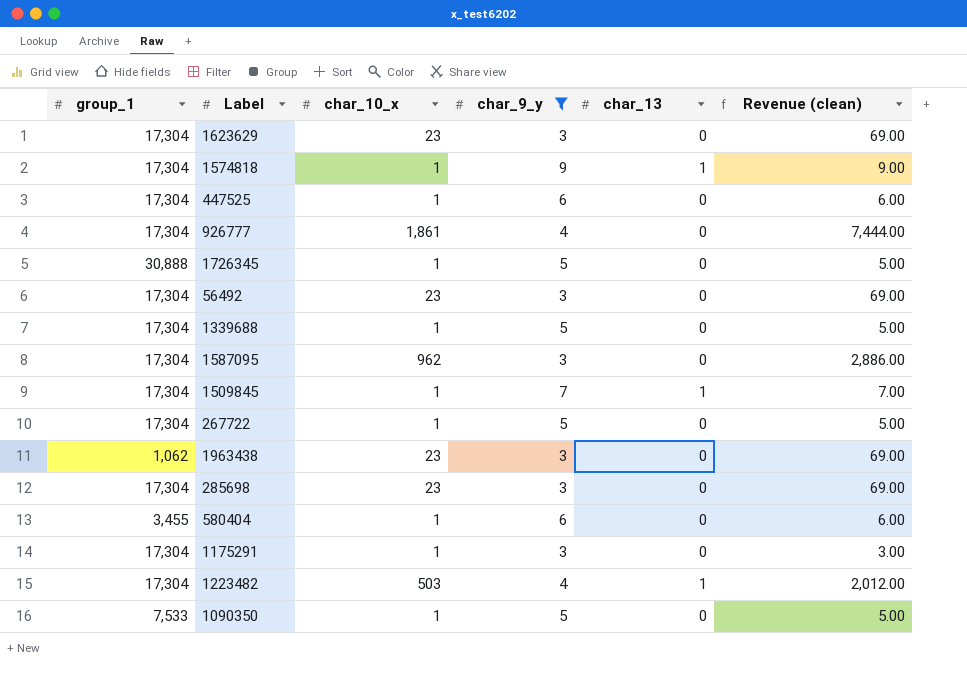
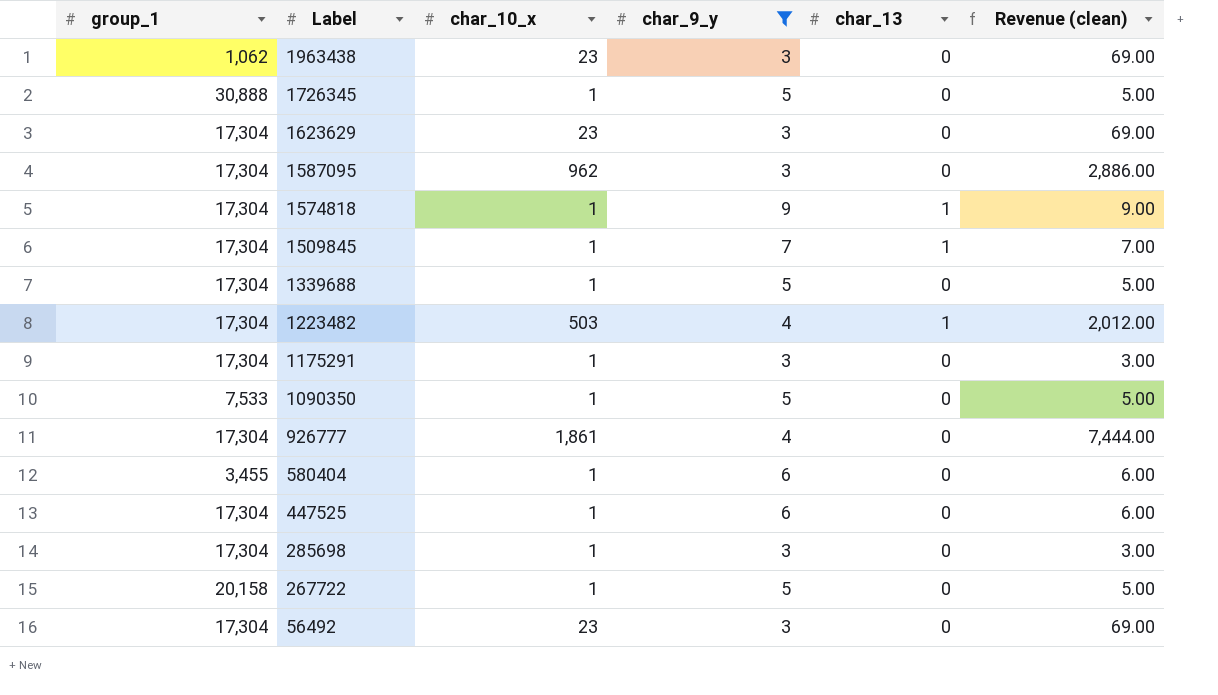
row order: none -> Label descending
285698 | char_10_x: 23 -> 1
285698 | Revenue (clean): 69.00 -> 3.00
267722 | group_1: 17,304 -> 20,158

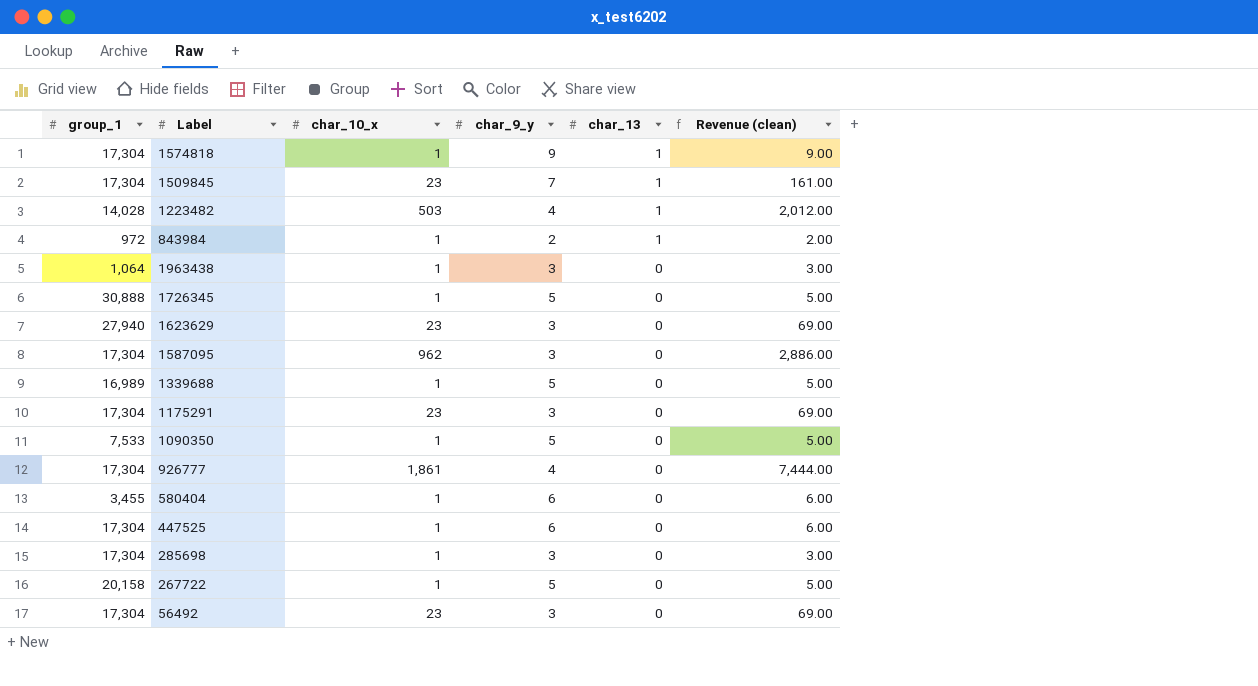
filter: char_9_y != 2 -> none
row order: Label descending -> char_13 descending
1509845 | char_10_x: 1 -> 23
1509845 | Revenue (clean): 7.00 -> 161.00
1223482 | group_1: 17,304 -> 14,028
1963438 | group_1: 1,062 -> 1,064
1963438 | char_10_x: 23 -> 1
1963438 | Revenue (clean): 69.00 -> 3.00
1623629 | group_1: 17,304 -> 27,940
1339688 | group_1: 17,304 -> 16,989
1175291 | char_10_x: 1 -> 23
1175291 | Revenue (clean): 3.00 -> 69.00

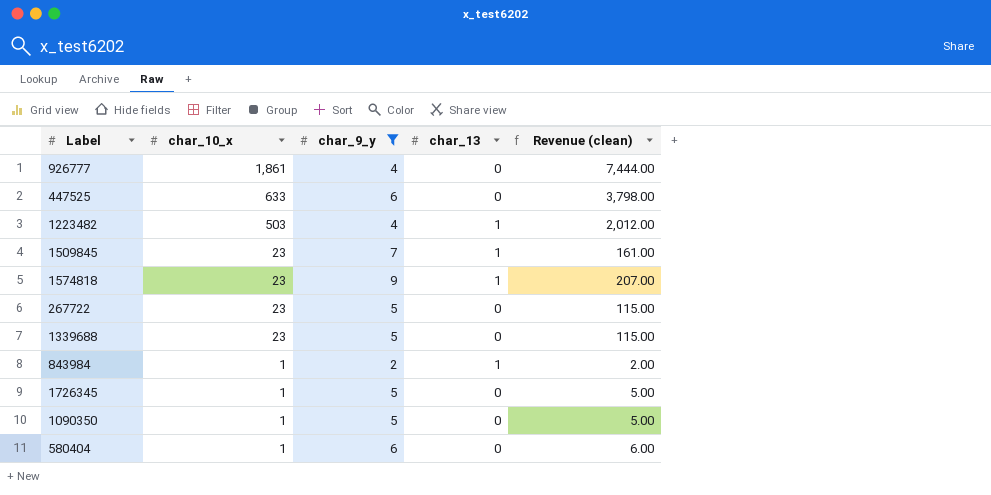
filter: none -> char_9_y != 3
row order: char_13 descending -> char_10_x descending
column group_1 | position: 1 -> none
447525 | char_10_x: 1 -> 633
447525 | Revenue (clean): 6.00 -> 3,798.00
1574818 | char_10_x: 1 -> 23
1574818 | Revenue (clean): 9.00 -> 207.00
267722 | char_10_x: 1 -> 23
267722 | Revenue (clean): 5.00 -> 115.00
1339688 | char_10_x: 1 -> 23
1339688 | Revenue (clean): 5.00 -> 115.00

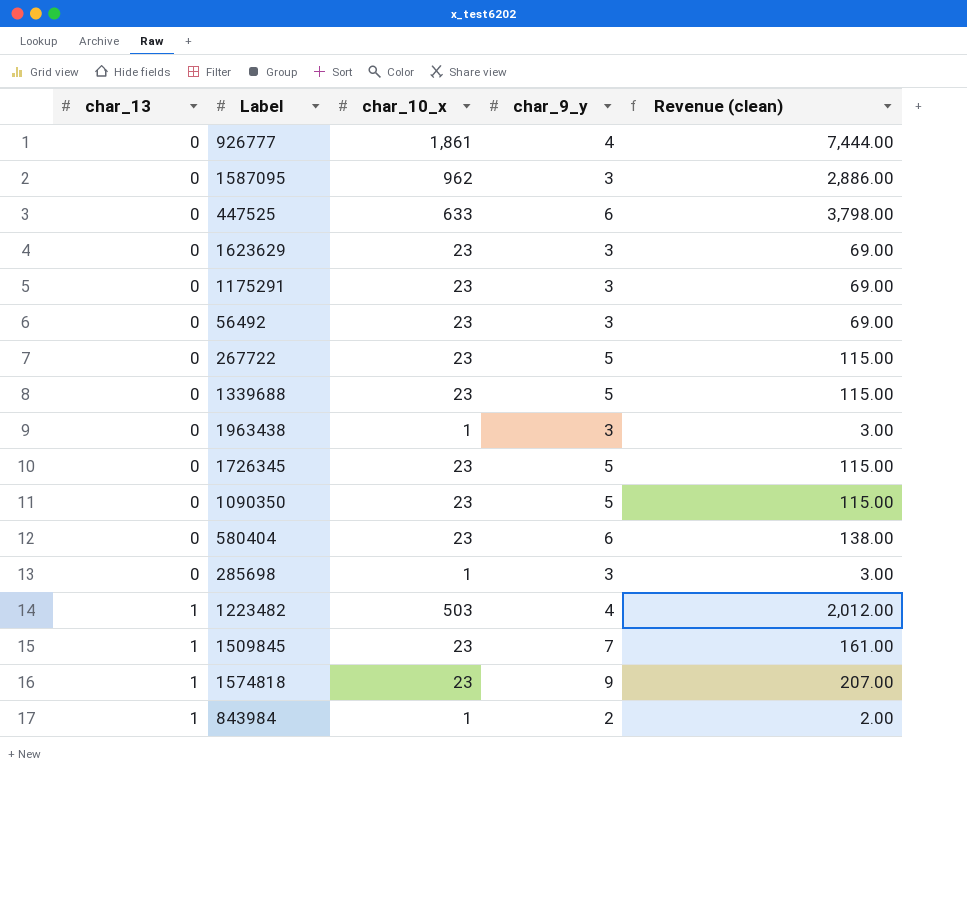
filter: char_9_y != 3 -> none
row order: char_10_x descending -> char_13 ascending
column char_13 | position: 4 -> 1
1726345 | char_10_x: 1 -> 23
1726345 | Revenue (clean): 5.00 -> 115.00
1090350 | char_10_x: 1 -> 23
1090350 | Revenue (clean): 5.00 -> 115.00
580404 | char_10_x: 1 -> 23
580404 | Revenue (clean): 6.00 -> 138.00

